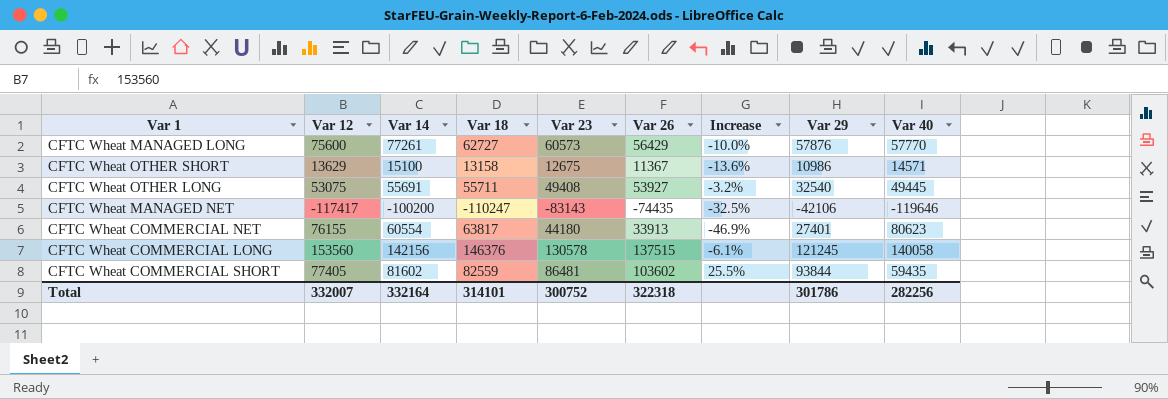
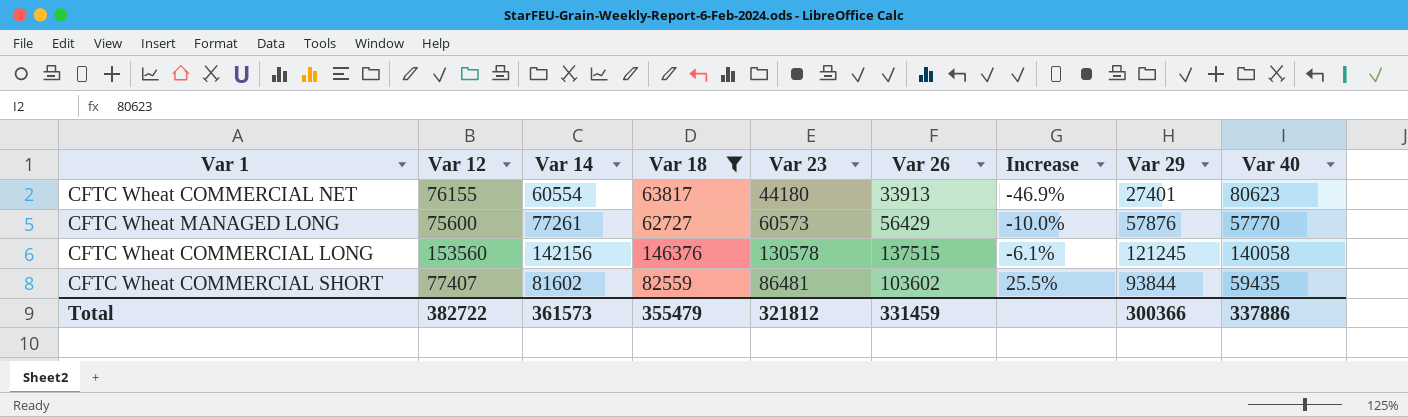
filter: none -> Var 18 >= 62727
row order: none -> Increase ascending
CFTC Wheat COMMERCIAL SHORT | Var 12: 77405 -> 77407
Total | Var 12: 332007 -> 382722
Total | Var 14: 332164 -> 361573
Total | Var 18: 314101 -> 355479
Total | Var 23: 300752 -> 321812
Total | Var 26: 322318 -> 331459
Total | Var 29: 301786 -> 300366
Total | Var 40: 282256 -> 337886

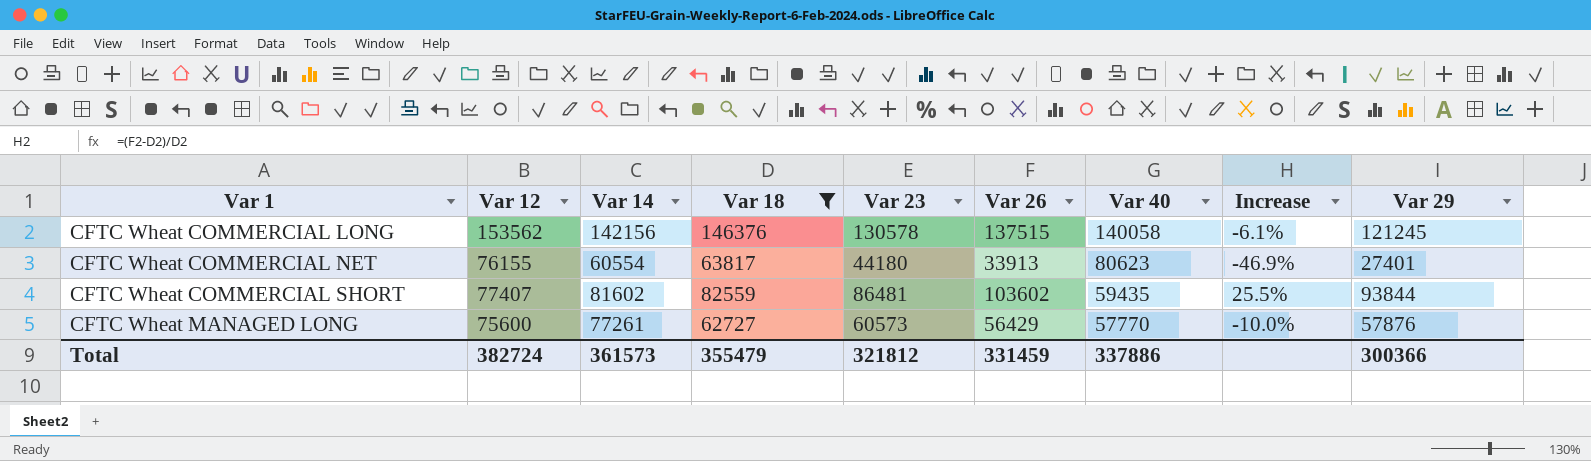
row order: Increase ascending -> Var 1 ascending
column Var 40 | position: 9 -> 7
CFTC Wheat COMMERCIAL LONG | Var 12: 153560 -> 153562
Total | Var 12: 382722 -> 382724

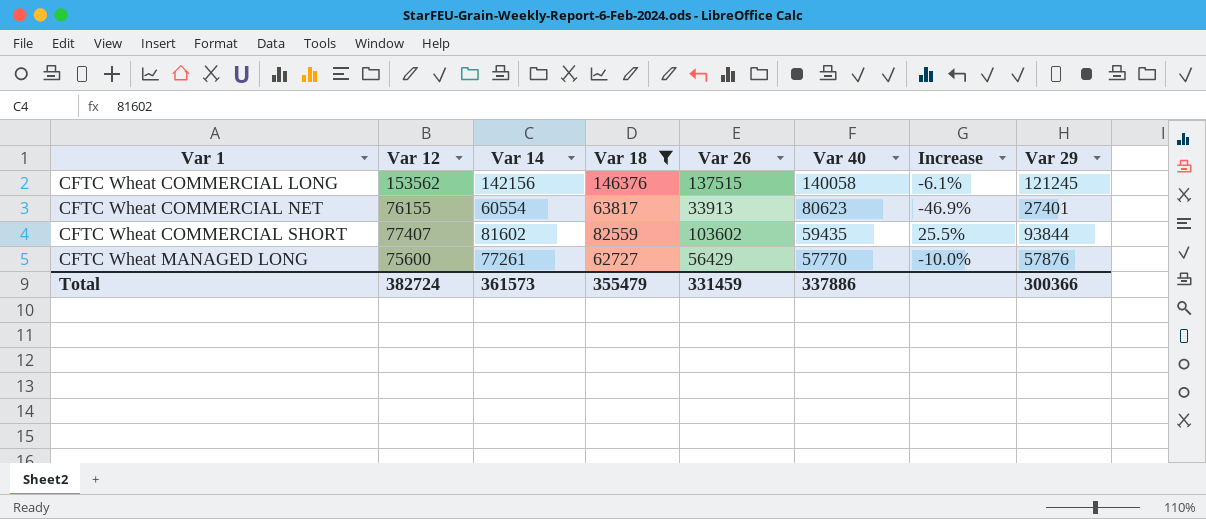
column Var 23 | position: 5 -> none

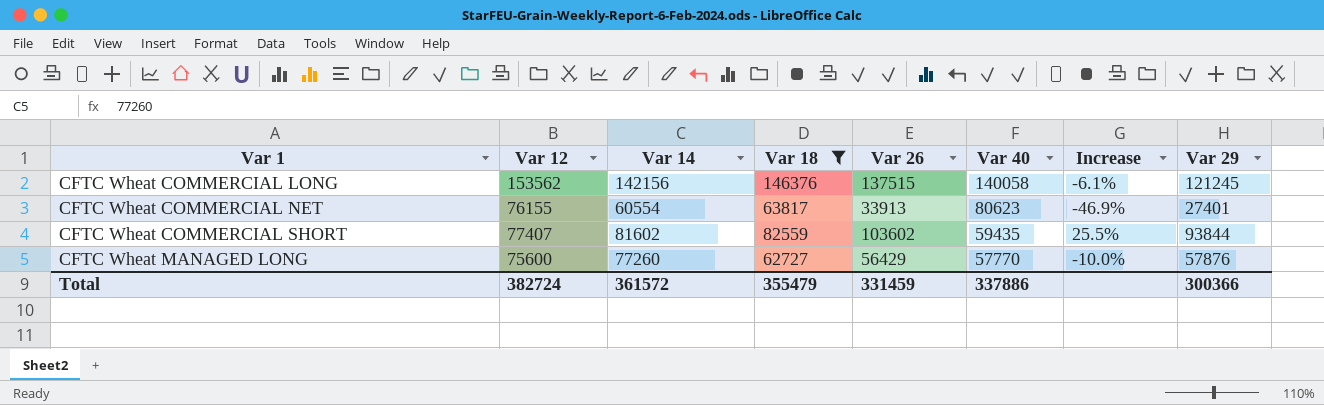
CFTC Wheat MANAGED LONG | Var 14: 77261 -> 77260
Total | Var 14: 361573 -> 361572

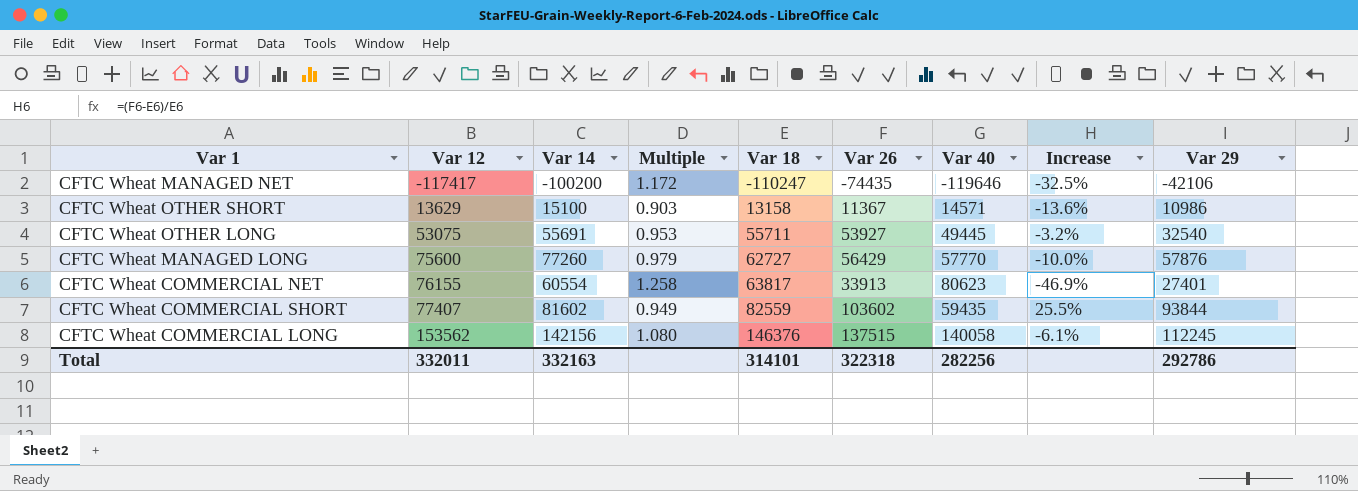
filter: Var 18 >= 62727 -> none
row order: Var 1 ascending -> Var 12 ascending
column Multiple | formula: none -> [Var 12] / [Var 14]
CFTC Wheat COMMERCIAL LONG | Var 29: 121245 -> 112245
Total | Var 12: 382724 -> 332011
Total | Var 14: 361572 -> 332163
Total | Var 18: 355479 -> 314101
Total | Var 26: 331459 -> 322318
Total | Var 40: 337886 -> 282256
Total | Var 29: 300366 -> 292786

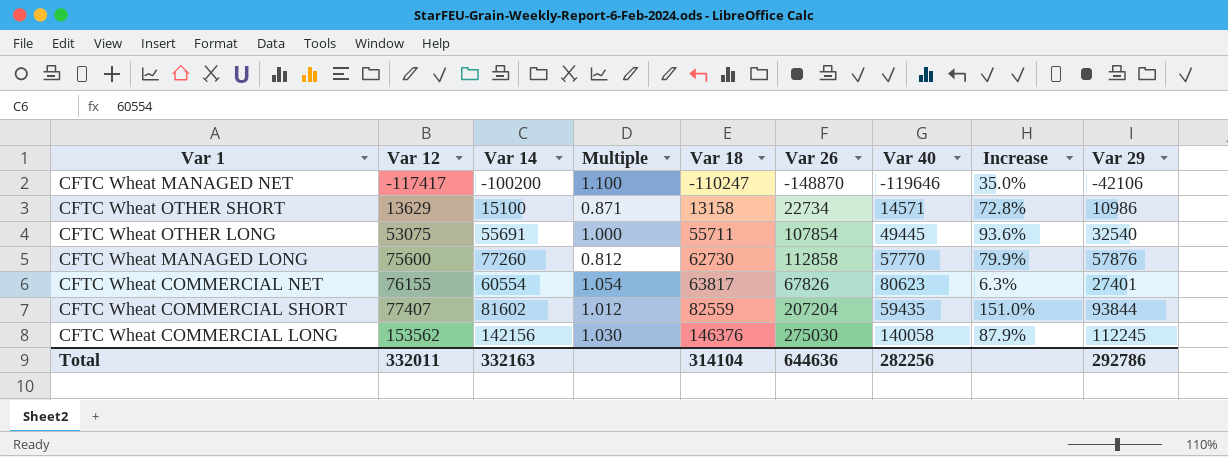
column Multiple | formula: [Var 12] / [Var 14] -> [Var 18] / [Var 14]
CFTC Wheat MANAGED NET | Var 26: -74435 -> -148870
CFTC Wheat MANAGED NET | Increase: -32.5% -> 35.0%
CFTC Wheat OTHER SHORT | Var 26: 11367 -> 22734
CFTC Wheat OTHER SHORT | Increase: -13.6% -> 72.8%
CFTC Wheat OTHER LONG | Var 26: 53927 -> 107854
CFTC Wheat OTHER LONG | Increase: -3.2% -> 93.6%
CFTC Wheat MANAGED LONG | Var 18: 62727 -> 62730
CFTC Wheat MANAGED LONG | Var 26: 56429 -> 112858
CFTC Wheat MANAGED LONG | Increase: -10.0% -> 79.9%
CFTC Wheat COMMERCIAL NET | Var 26: 33913 -> 67826
CFTC Wheat COMMERCIAL NET | Increase: -46.9% -> 6.3%
CFTC Wheat COMMERCIAL SHORT | Var 26: 103602 -> 207204
CFTC Wheat COMMERCIAL SHORT | Increase: 25.5% -> 151.0%
CFTC Wheat COMMERCIAL LONG | Var 26: 137515 -> 275030
CFTC Wheat COMMERCIAL LONG | Increase: -6.1% -> 87.9%
Total | Var 18: 314101 -> 314104
Total | Var 26: 322318 -> 644636

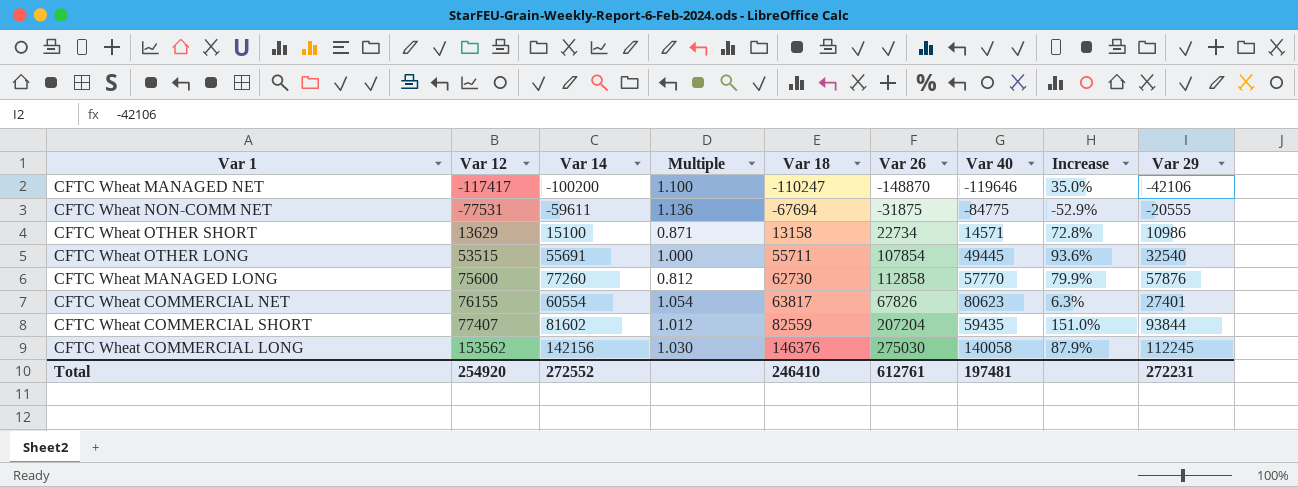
row CFTC Wheat NON-COMM NET: none -> -77531 | -59611 | 1.136 | -67694 | -31875 | -84775 | -52.9% | -20555
CFTC Wheat OTHER LONG | Var 12: 53075 -> 53515
Total | Var 12: 332011 -> 254920
Total | Var 14: 332163 -> 272552
Total | Var 18: 314104 -> 246410
Total | Var 26: 644636 -> 612761
Total | Var 40: 282256 -> 197481
Total | Var 29: 292786 -> 272231

